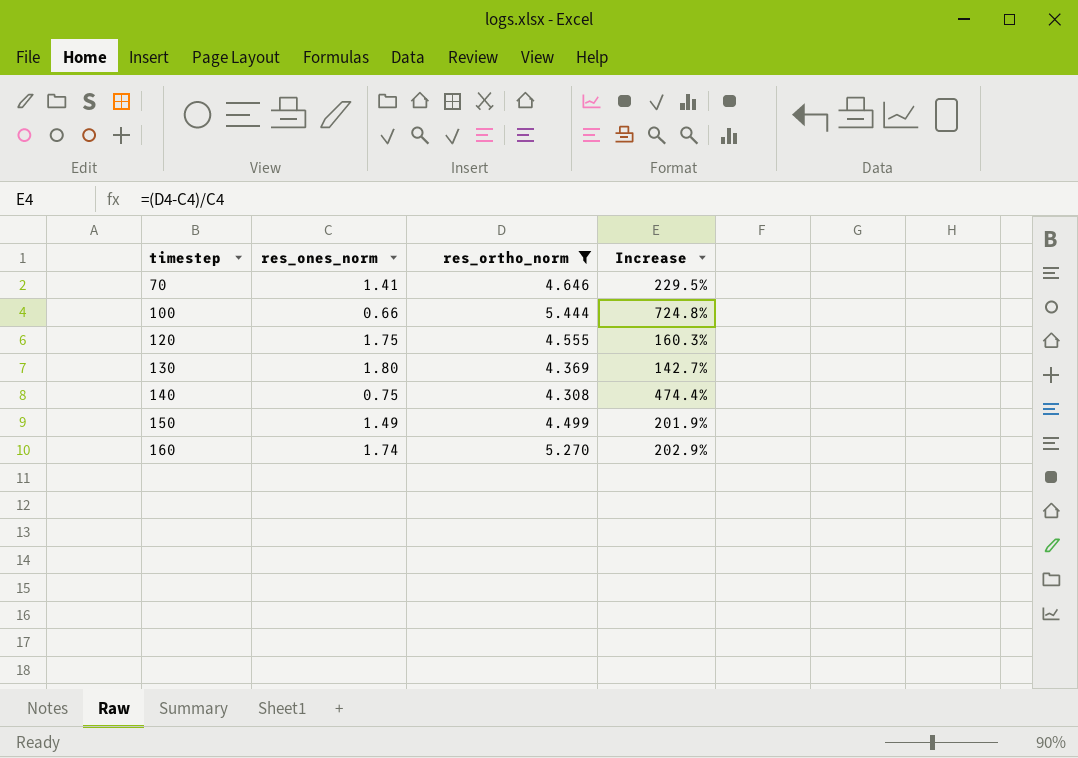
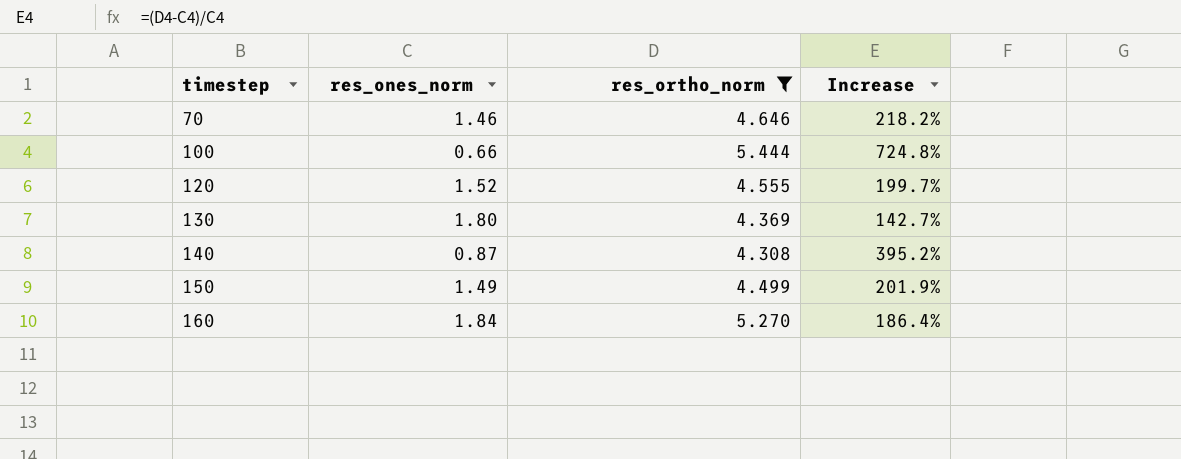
70 | res_ones_norm: 1.41 -> 1.46
70 | Increase: 229.5% -> 218.2%
120 | res_ones_norm: 1.75 -> 1.52
120 | Increase: 160.3% -> 199.7%
140 | res_ones_norm: 0.75 -> 0.87
140 | Increase: 474.4% -> 395.2%
160 | res_ones_norm: 1.74 -> 1.84
160 | Increase: 202.9% -> 186.4%

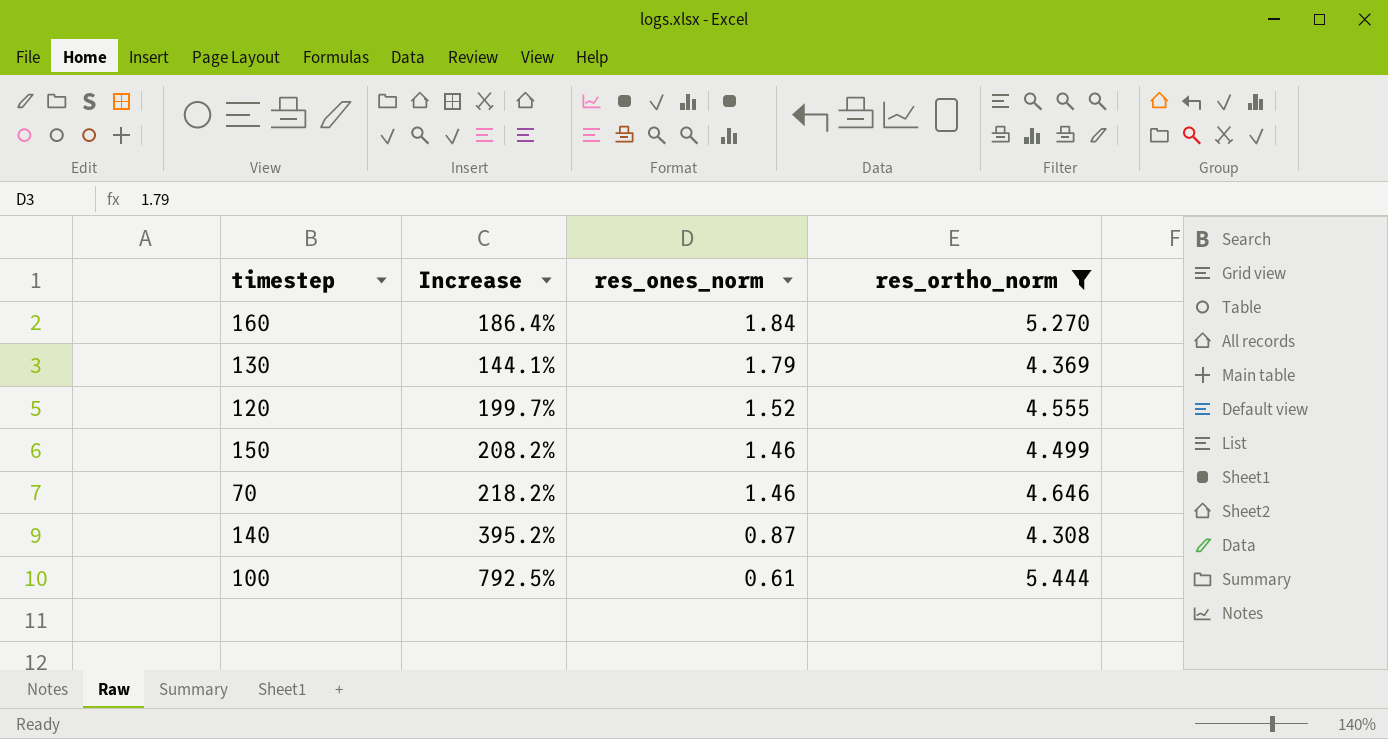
row order: timestep ascending -> res_ones_norm descending
column Increase | position: 4 -> 2
130 | Increase: 142.7% -> 144.1%
130 | res_ones_norm: 1.80 -> 1.79
150 | Increase: 201.9% -> 208.2%
150 | res_ones_norm: 1.49 -> 1.46
100 | Increase: 724.8% -> 792.5%
100 | res_ones_norm: 0.66 -> 0.61

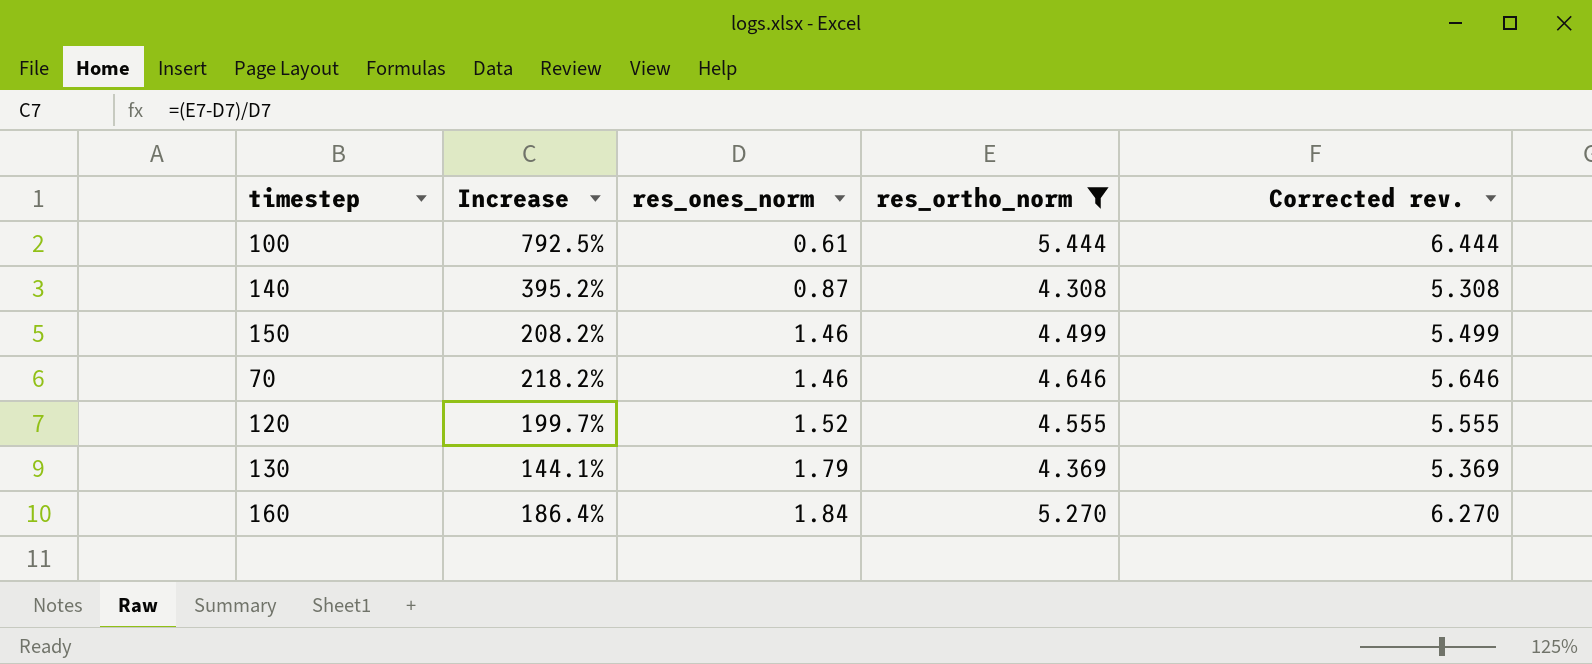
row order: res_ones_norm descending -> res_ones_norm ascending
column Corrected rev. | formula: none -> [res_ortho_norm] + 1

